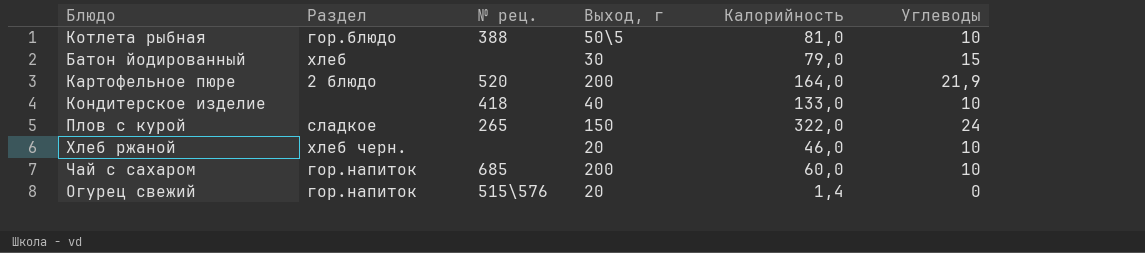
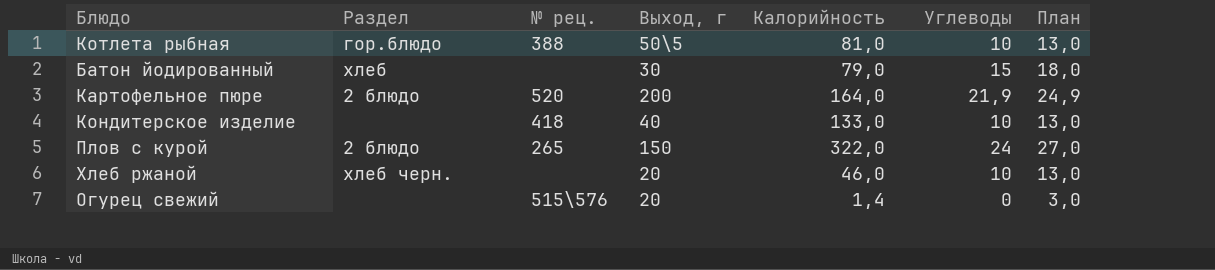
column План | formula: none -> [Углеводы] + 3
row Чай с сахаром: гор.напиток | 685 | 200 | 60,0 | 10 -> none
Плов с курой | Раздел: сладкое -> 2 блюдо
Огурец свежий | Раздел: гор.напиток -> none

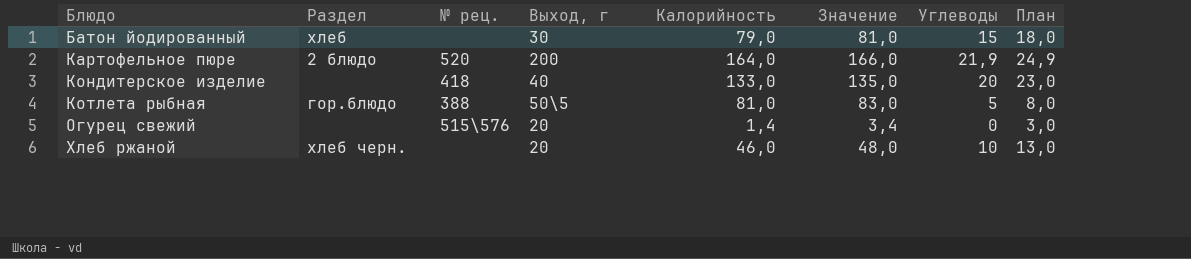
row order: none -> Блюдо ascending
column Значение | formula: none -> [Калорийность] + 2
row Плов с курой: 2 блюдо | 265 | 150 | 322,0 | 24 | 27,0 -> none
Кондитерское изделие | Углеводы: 10 -> 20
Кондитерское изделие | План: 13,0 -> 23,0
Котлета рыбная | Углеводы: 10 -> 5
Котлета рыбная | План: 13,0 -> 8,0

